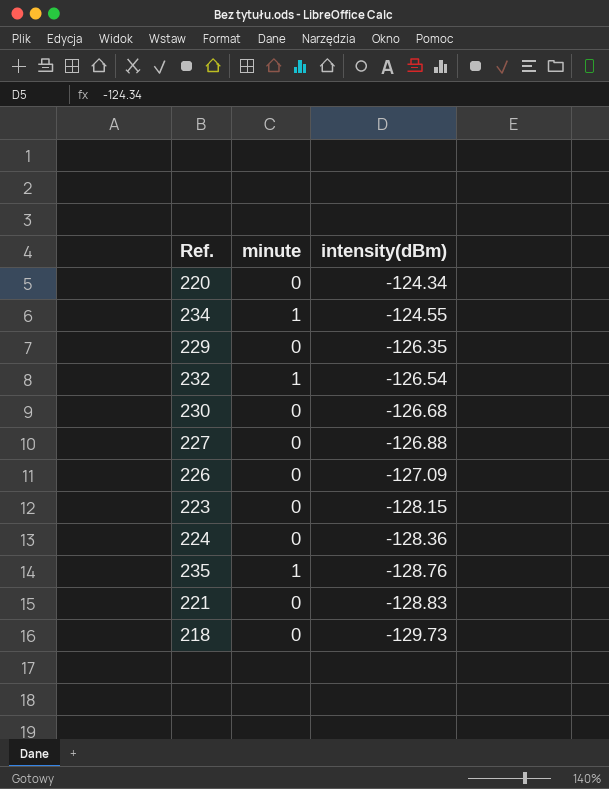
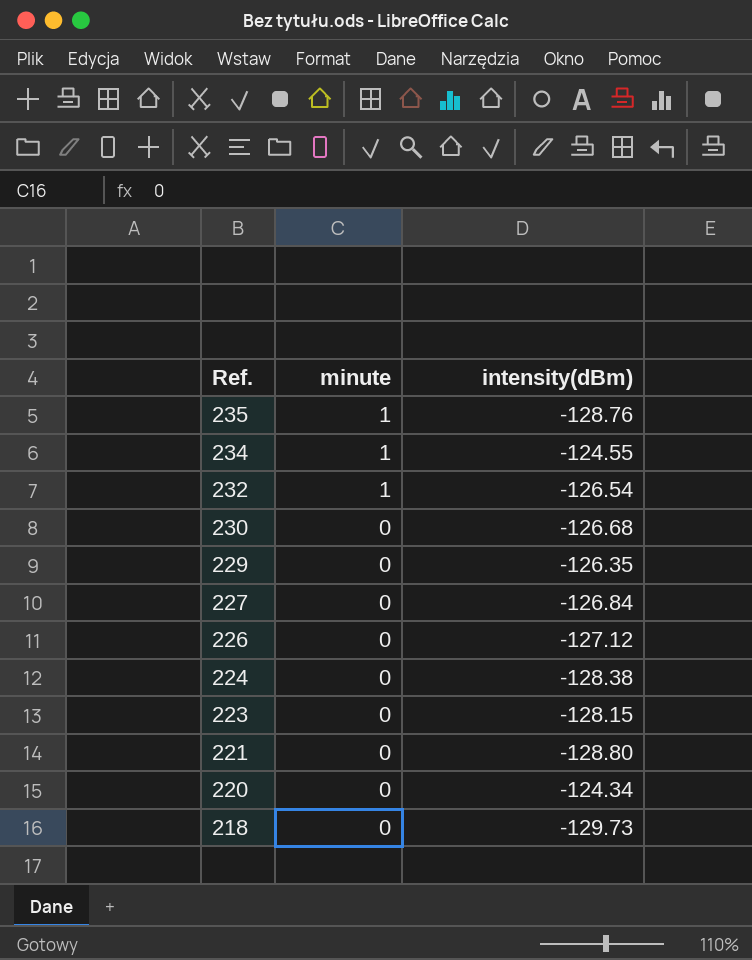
row order: intensity(dBm) descending -> Ref. descending
227 | intensity(dBm): -126.88 -> -126.84
226 | intensity(dBm): -127.09 -> -127.12
224 | intensity(dBm): -128.36 -> -128.38
221 | intensity(dBm): -128.83 -> -128.80

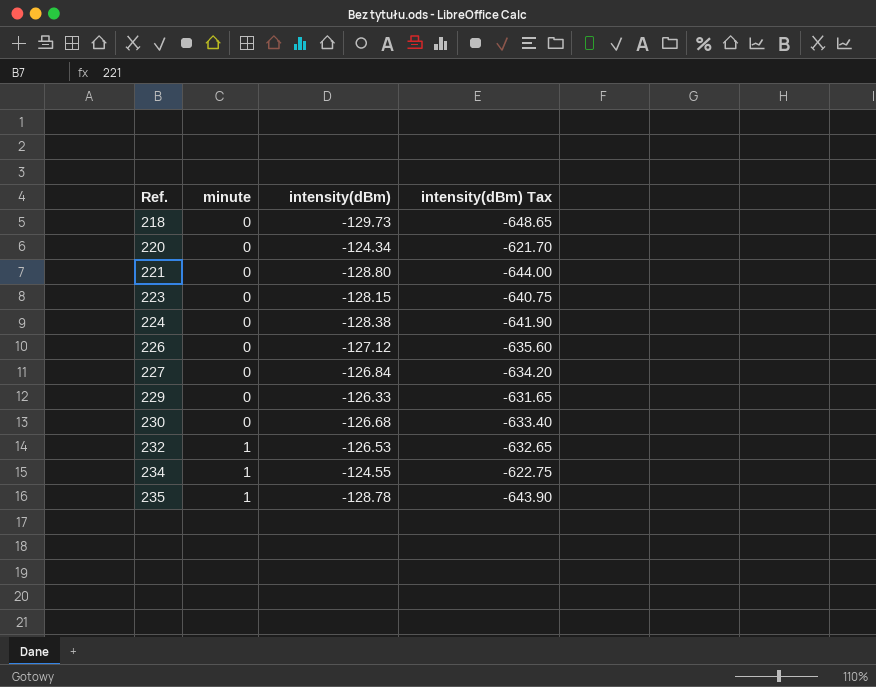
row order: Ref. descending -> Ref. ascending
column intensity(dBm) Tax | formula: none -> [intensity(dBm)] * 5
229 | intensity(dBm): -126.35 -> -126.33
232 | intensity(dBm): -126.54 -> -126.53
235 | intensity(dBm): -128.76 -> -128.78

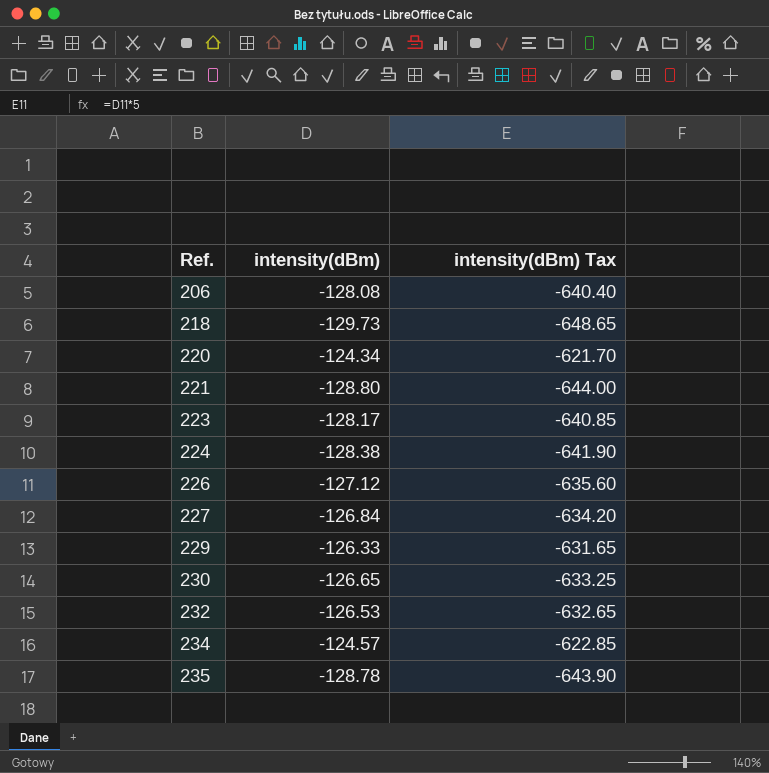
column minute | position: 2 -> none
row 206: none -> -128.08 | -640.40
223 | intensity(dBm): -128.15 -> -128.17
223 | intensity(dBm) Tax: -640.75 -> -640.85
230 | intensity(dBm): -126.68 -> -126.65
230 | intensity(dBm) Tax: -633.40 -> -633.25
234 | intensity(dBm): -124.55 -> -124.57
234 | intensity(dBm) Tax: -622.75 -> -622.85

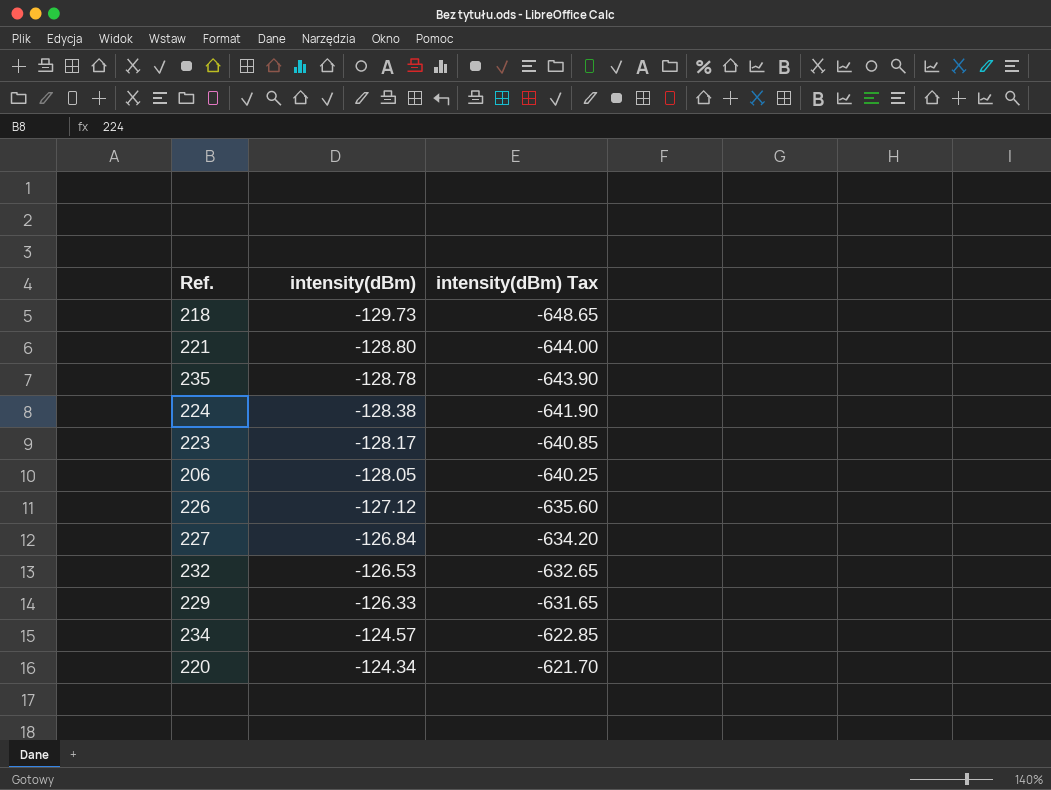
row order: Ref. ascending -> intensity(dBm) ascending
row 230: -126.65 | -633.25 -> none
206 | intensity(dBm): -128.08 -> -128.05
206 | intensity(dBm) Tax: -640.40 -> -640.25

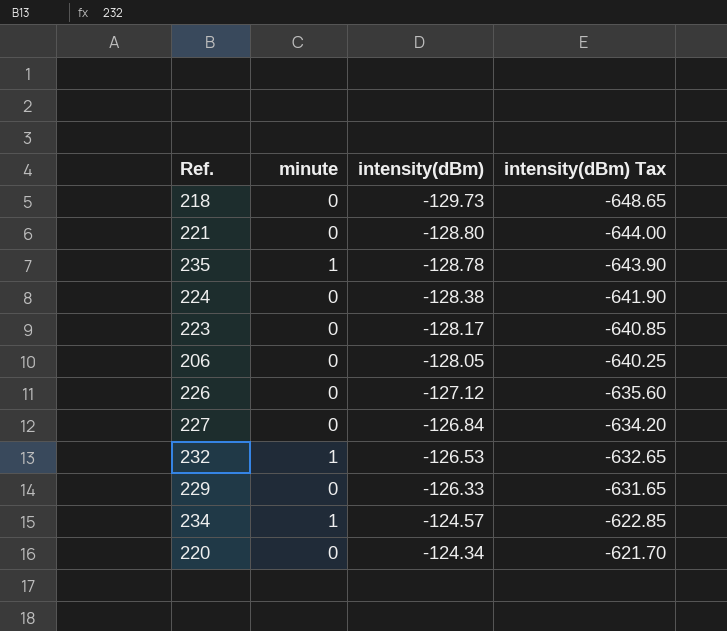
column minute | position: none -> 2

